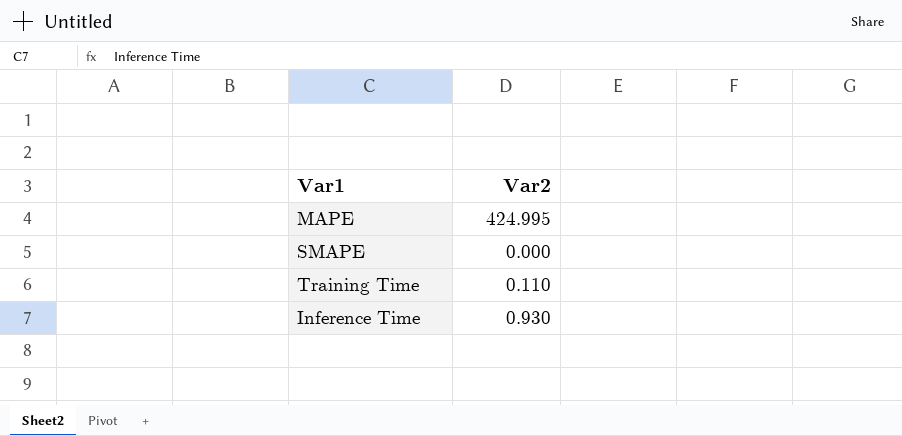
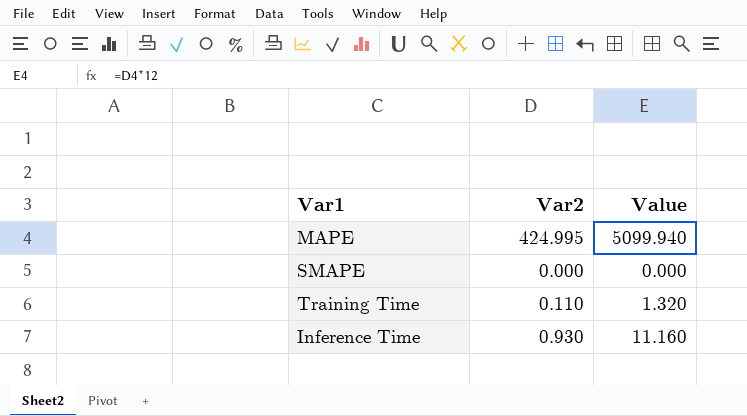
column Value | formula: none -> [Var2] * 12

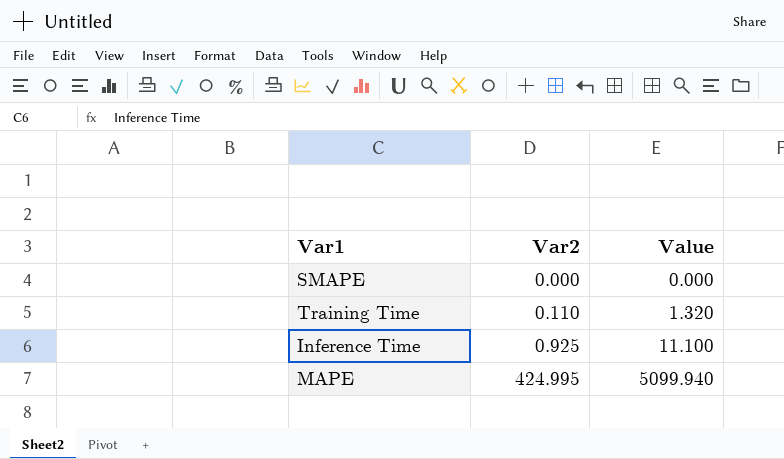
row order: none -> Var2 ascending
Inference Time | Var2: 0.930 -> 0.925
Inference Time | Value: 11.160 -> 11.100

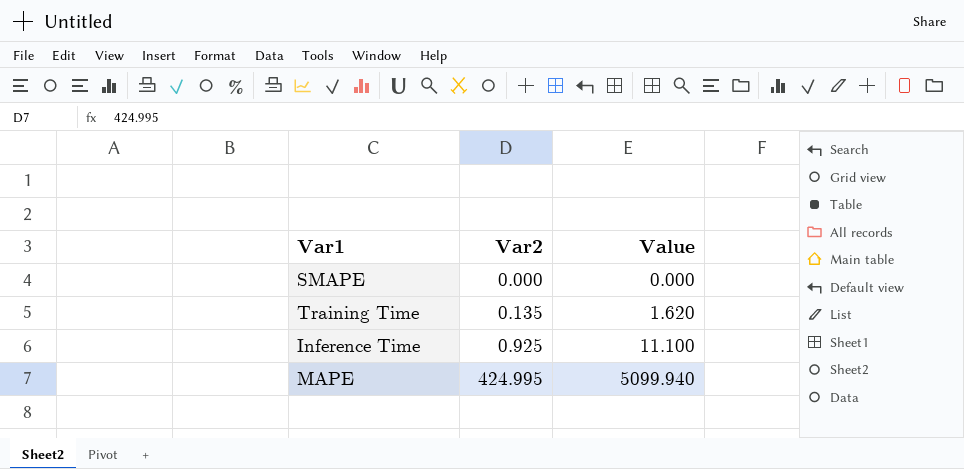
Training Time | Var2: 0.110 -> 0.135
Training Time | Value: 1.320 -> 1.620

